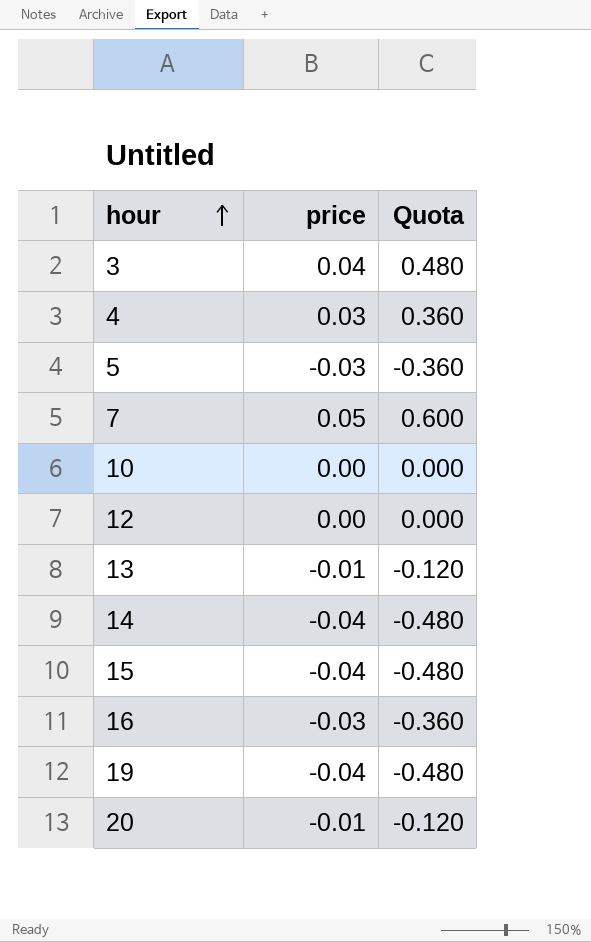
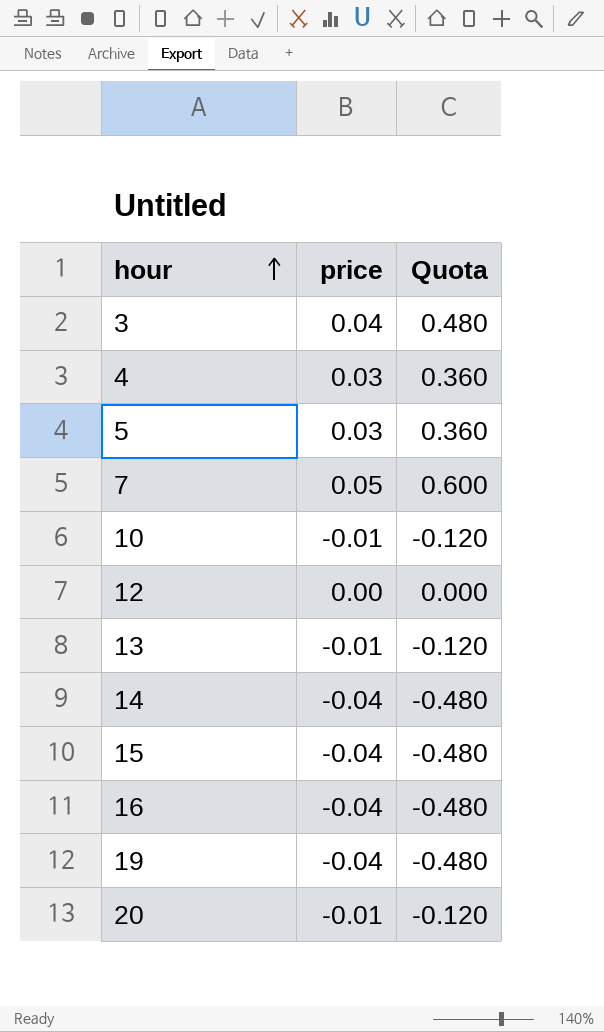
5 | price: -0.03 -> 0.03
5 | Quota: -0.360 -> 0.360
10 | price: 0.00 -> -0.01
10 | Quota: 0.000 -> -0.120
16 | price: -0.03 -> -0.04
16 | Quota: -0.360 -> -0.480

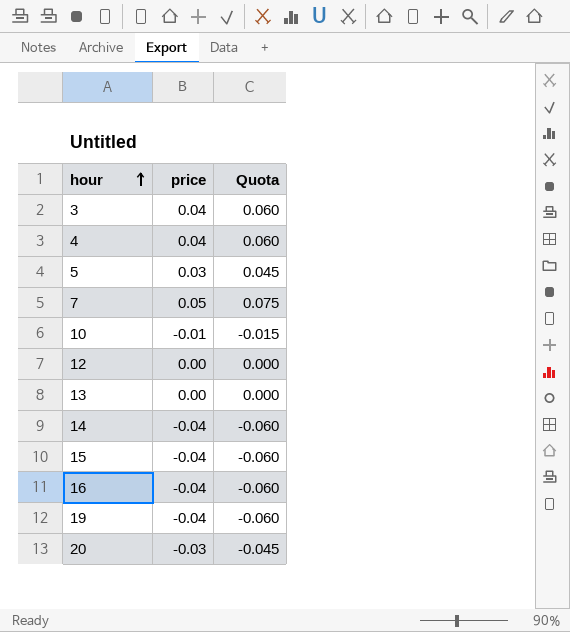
column Quota | formula: [price] * 12 -> [price] * 1.5
4 | price: 0.03 -> 0.04
13 | price: -0.01 -> 0.00
20 | price: -0.01 -> -0.03

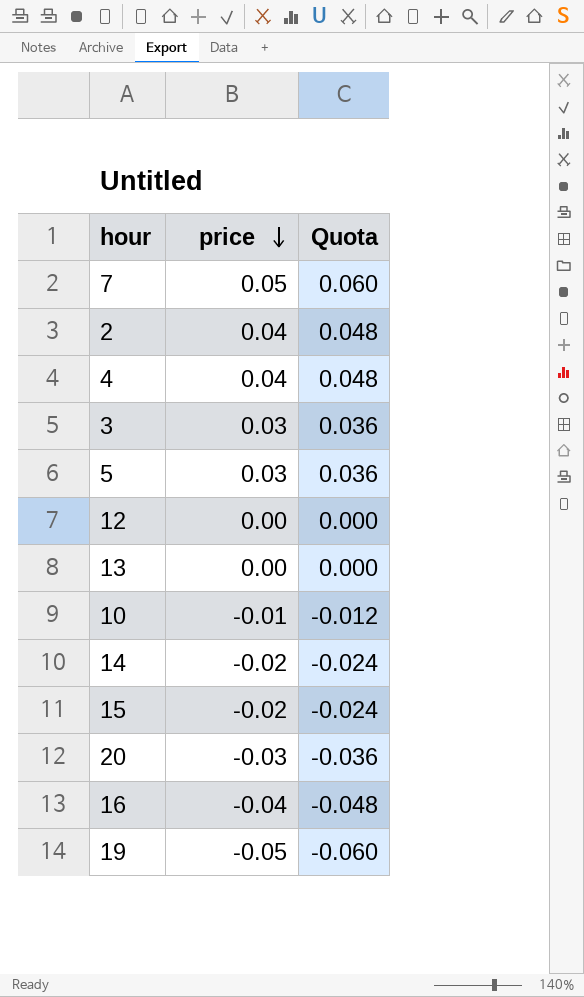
row order: hour ascending -> price descending
column Quota | formula: [price] * 1.5 -> [price] * 1.2
row 2: none -> 0.04 | 0.048
3 | price: 0.04 -> 0.03
14 | price: -0.04 -> -0.02
15 | price: -0.04 -> -0.02
19 | price: -0.04 -> -0.05

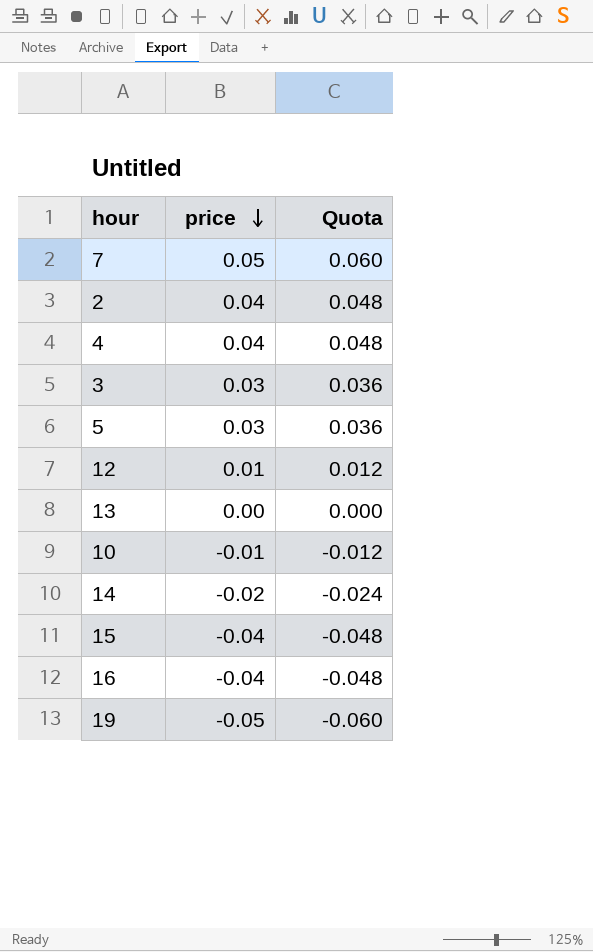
row 20: -0.03 | -0.036 -> none
12 | price: 0.00 -> 0.01
12 | Quota: 0.000 -> 0.012
15 | price: -0.02 -> -0.04
15 | Quota: -0.024 -> -0.048

